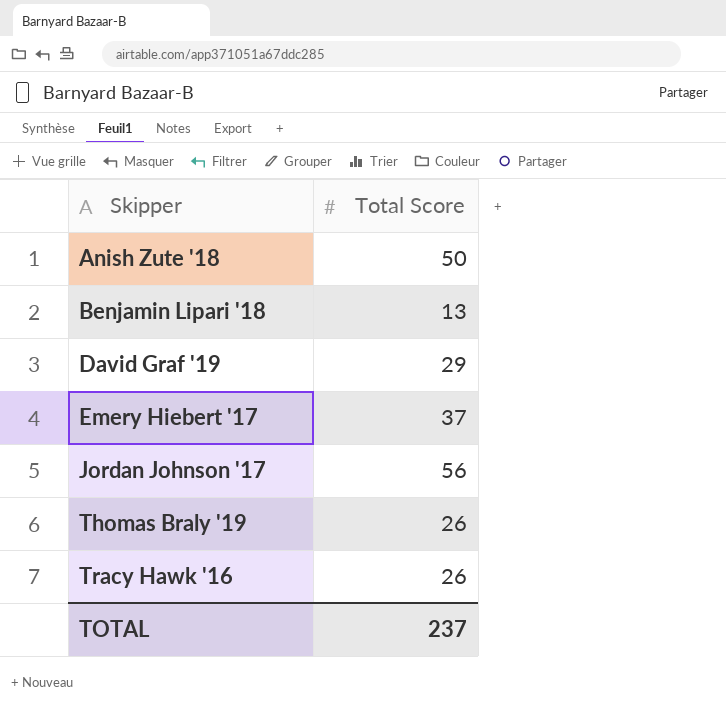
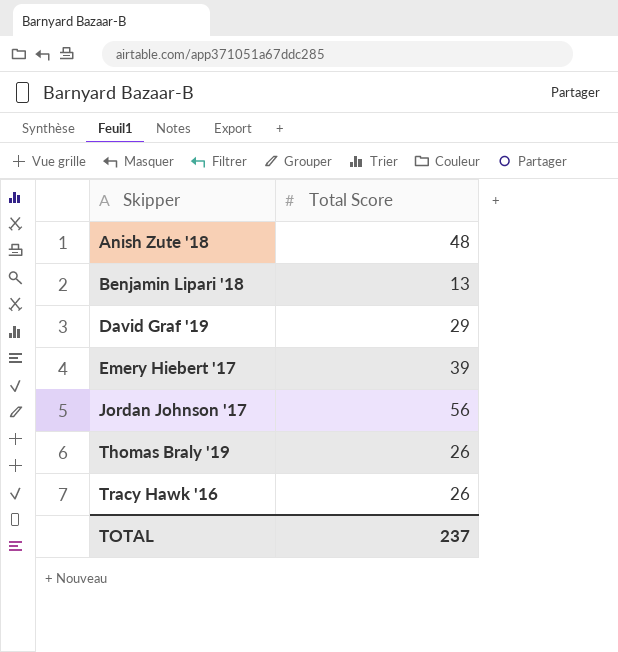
Anish Zute '18 | Total Score: 50 -> 48
Emery Hiebert '17 | Total Score: 37 -> 39

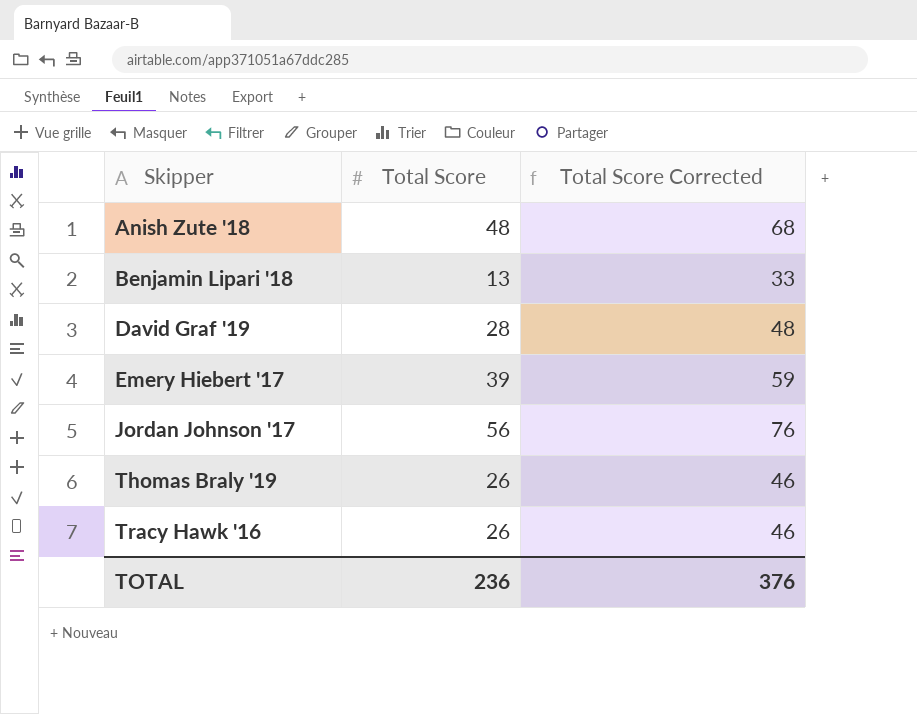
column Total Score Corrected | formula: none -> [Total Score] + 20
David Graf '19 | Total Score: 29 -> 28
TOTAL | Total Score: 237 -> 236

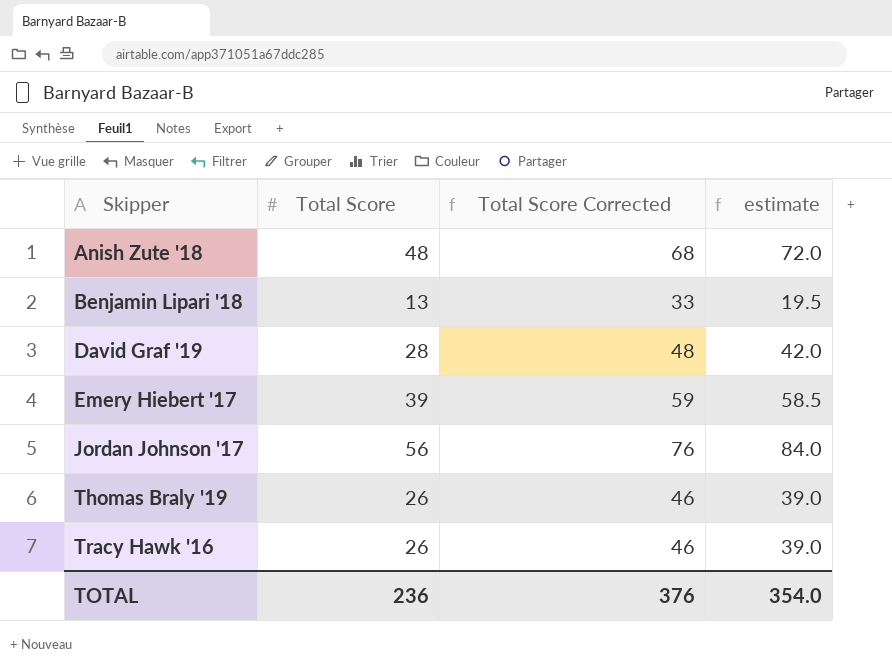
column estimate | formula: none -> [Total Score] * 1.5

